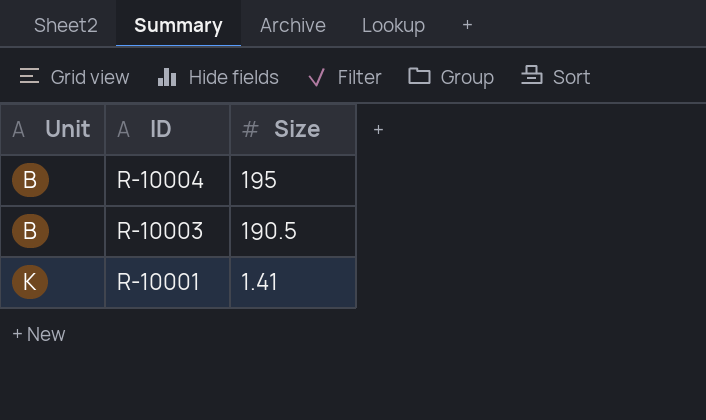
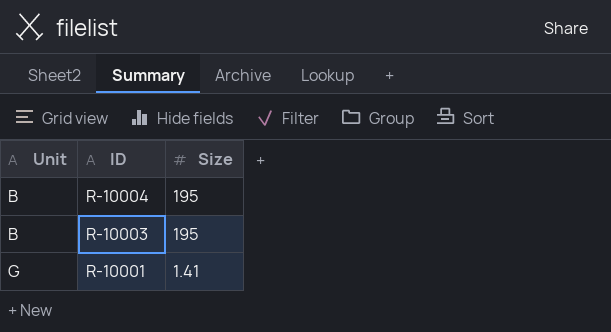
R-10003 | Size: 190.5 -> 195
R-10001 | Unit: K -> G

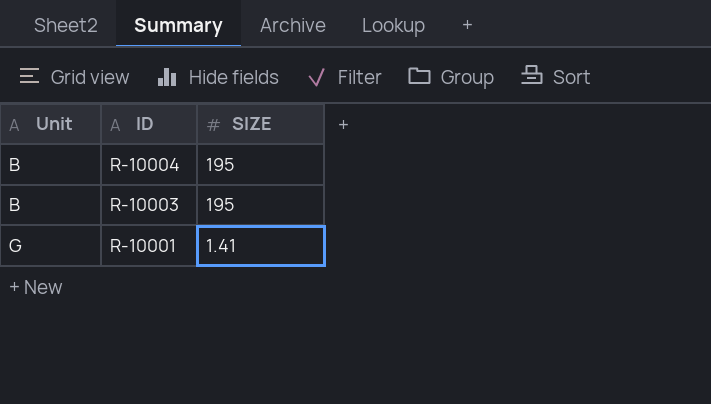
column name: Size -> SIZE

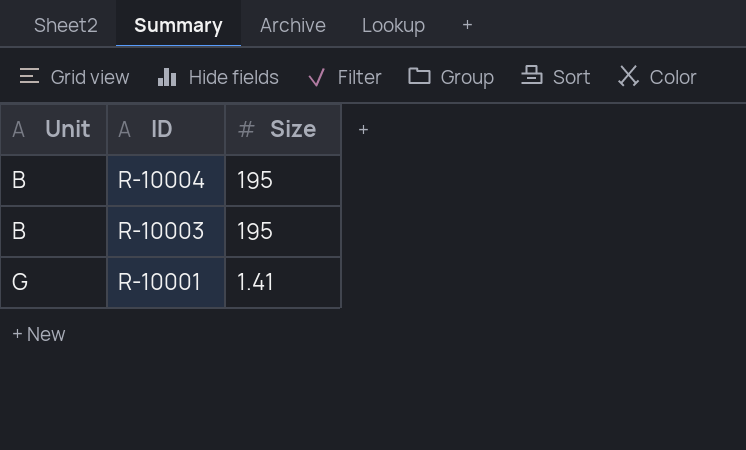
column name: SIZE -> Size

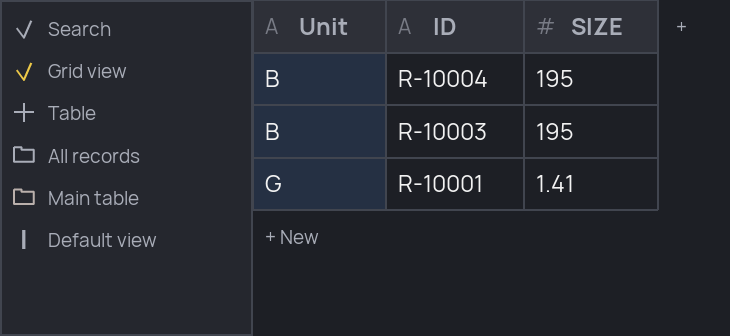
column name: Size -> SIZE

